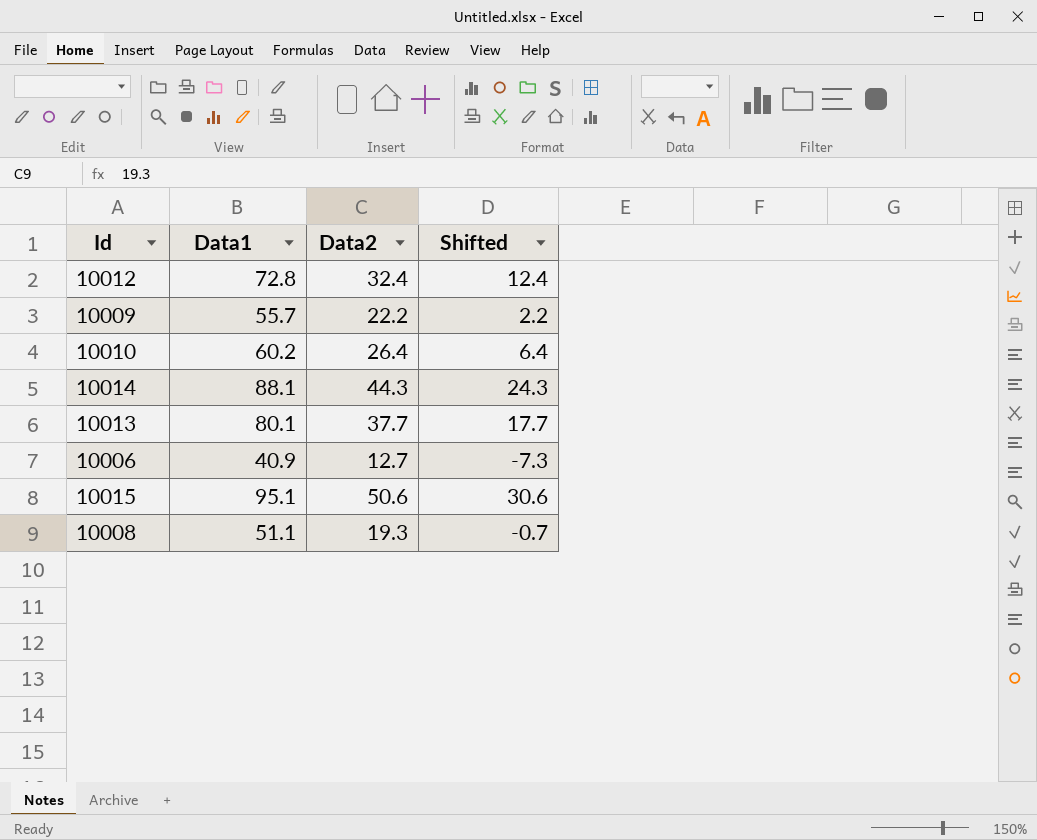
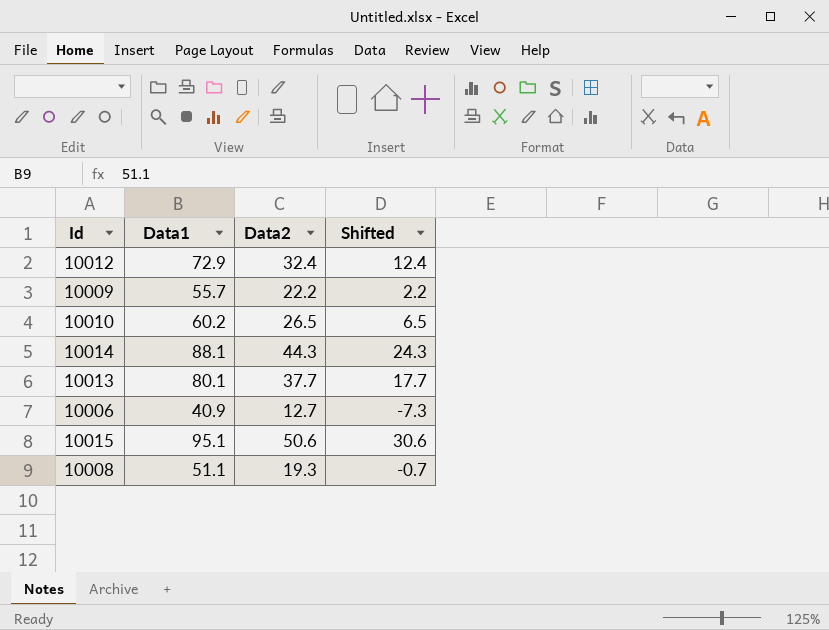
10012 | Data1: 72.8 -> 72.9
10010 | Data2: 26.4 -> 26.5
10010 | Shifted: 6.4 -> 6.5

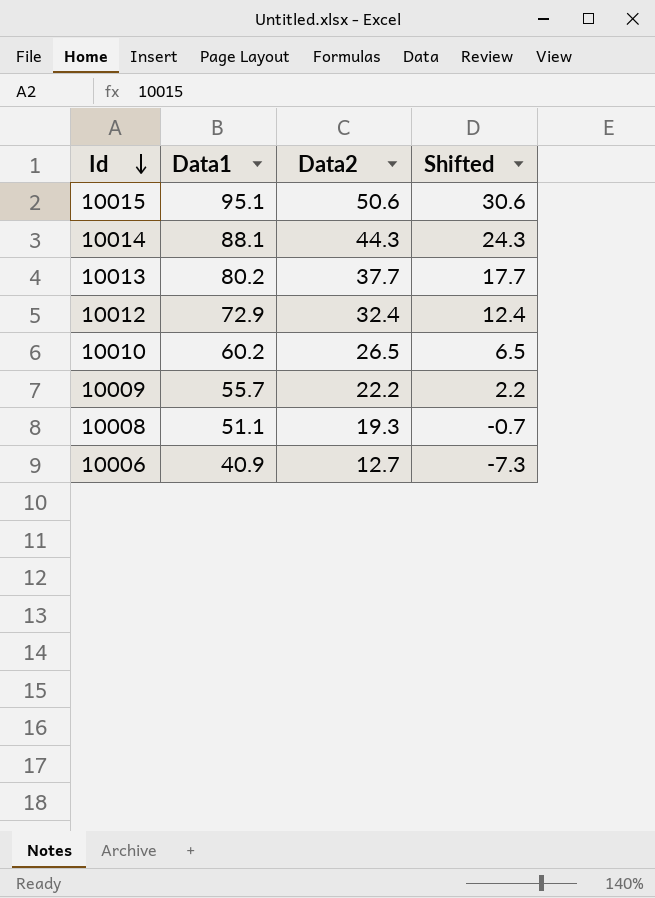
row order: none -> Id descending
10013 | Data1: 80.1 -> 80.2

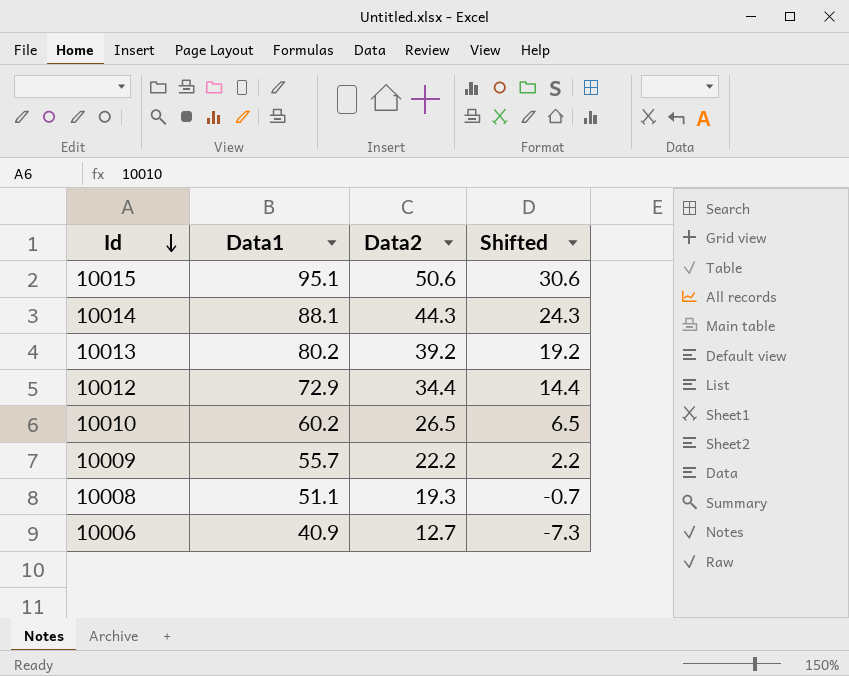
10013 | Data2: 37.7 -> 39.2
10013 | Shifted: 17.7 -> 19.2
10012 | Data2: 32.4 -> 34.4
10012 | Shifted: 12.4 -> 14.4

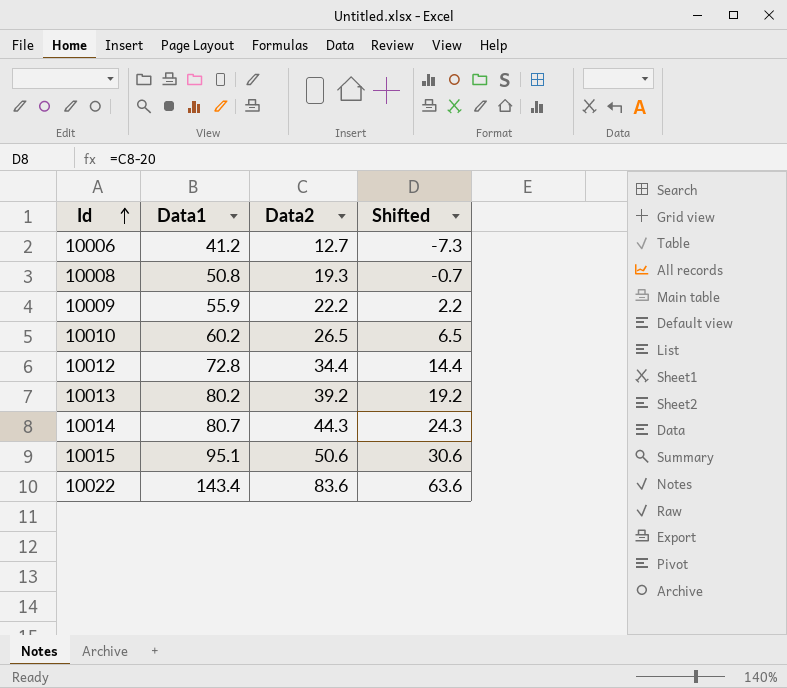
row order: Id descending -> Id ascending
10006 | Data1: 40.9 -> 41.2
10008 | Data1: 51.1 -> 50.8
10009 | Data1: 55.7 -> 55.9
10012 | Data1: 72.9 -> 72.8
10014 | Data1: 88.1 -> 80.7
row 10022: none -> 143.4 | 83.6 | 63.6

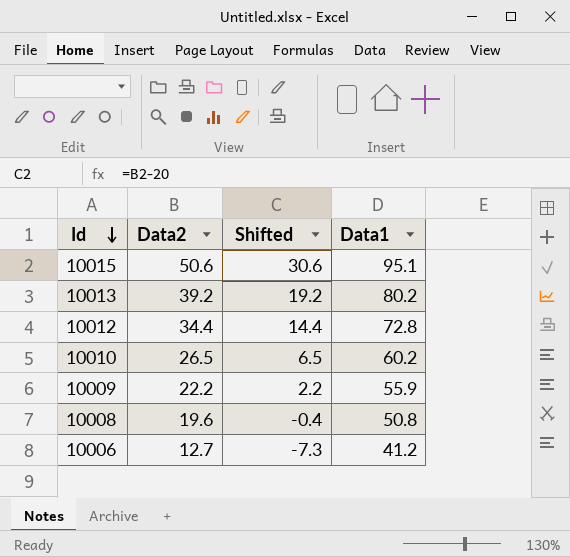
row order: Id ascending -> Id descending
column Data1 | position: 2 -> 4
row 10014: 80.7 | 44.3 | 24.3 -> none
row 10022: 143.4 | 83.6 | 63.6 -> none
10008 | Data2: 19.3 -> 19.6
10008 | Shifted: -0.7 -> -0.4

